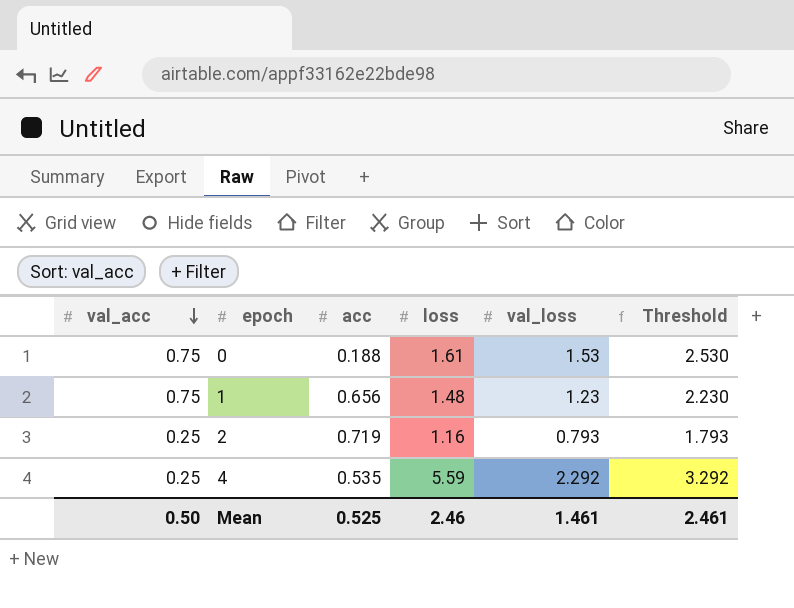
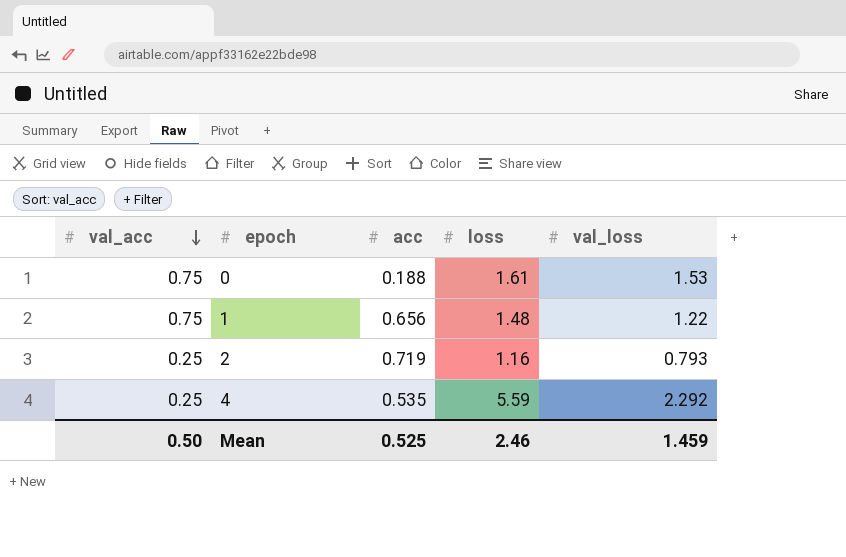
column Threshold | formula: [val_loss] + 1 -> none
1 | val_loss: 1.23 -> 1.22
Mean | val_loss: 1.461 -> 1.459

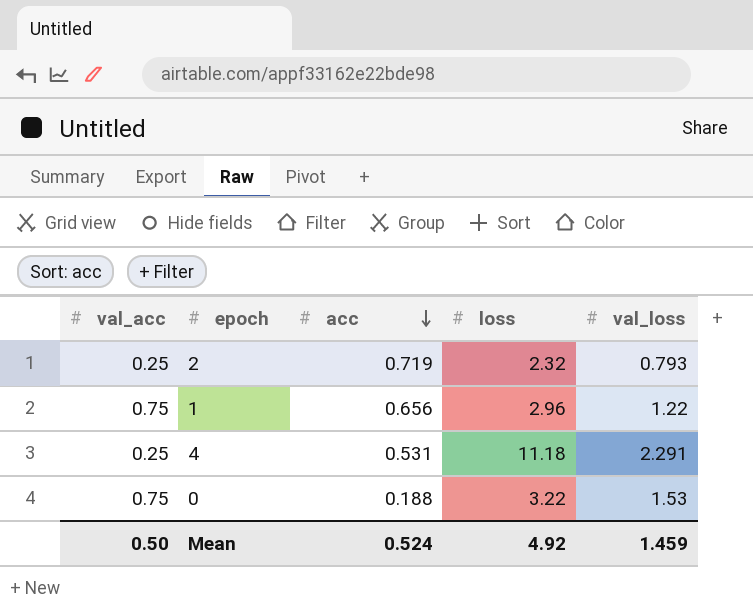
row order: val_acc descending -> acc descending
2 | loss: 1.16 -> 2.32
1 | loss: 1.48 -> 2.96
4 | acc: 0.535 -> 0.531
4 | loss: 5.59 -> 11.18
4 | val_loss: 2.292 -> 2.291
0 | loss: 1.61 -> 3.22
Mean | acc: 0.525 -> 0.524
Mean | loss: 2.46 -> 4.92

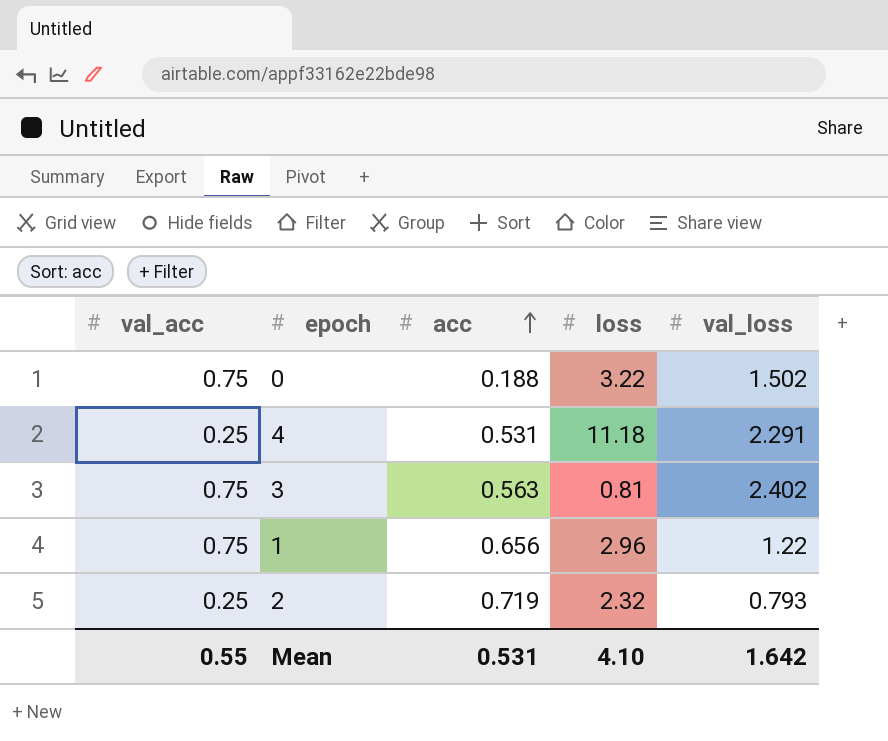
row order: acc descending -> acc ascending
0 | val_loss: 1.53 -> 1.502
row 3: none -> 0.75 | 0.563 | 0.81 | 2.402
Mean | val_acc: 0.50 -> 0.55
Mean | acc: 0.524 -> 0.531
Mean | loss: 4.92 -> 4.10
Mean | val_loss: 1.459 -> 1.642

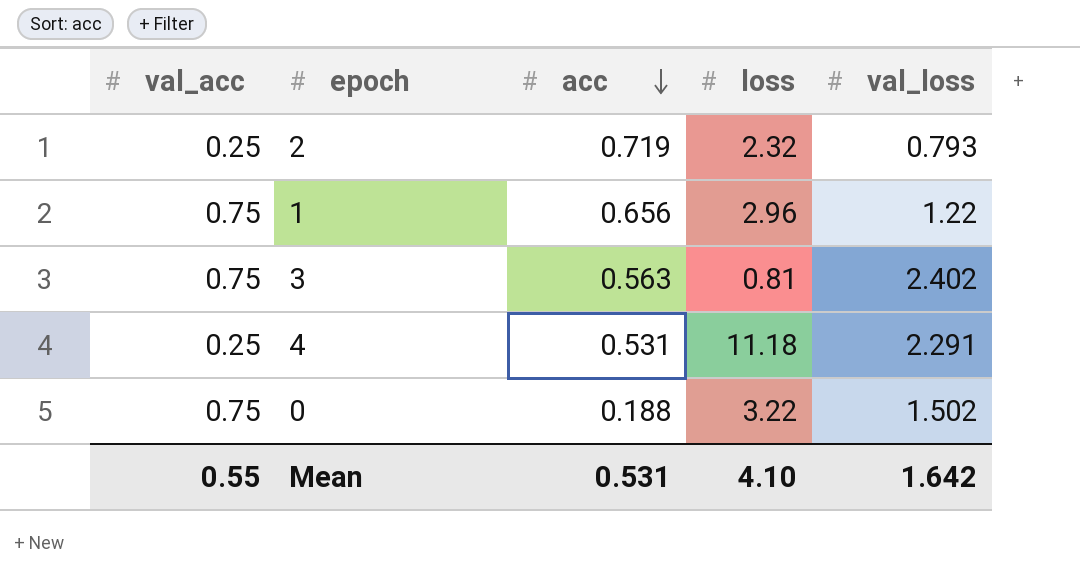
row order: acc ascending -> acc descending

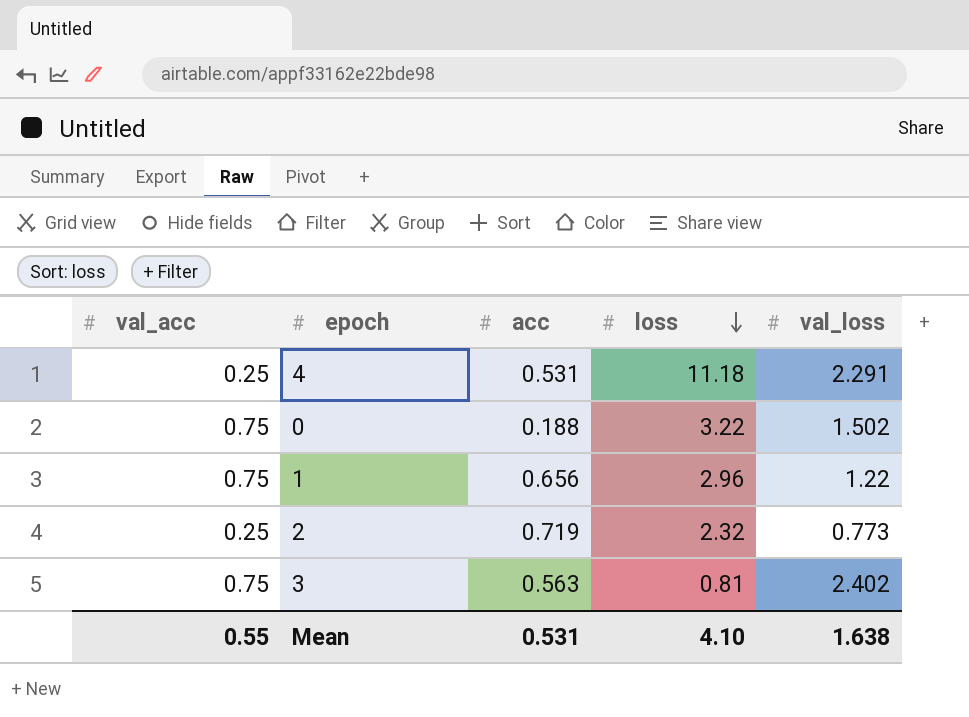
row order: acc descending -> loss descending
2 | val_loss: 0.793 -> 0.773
Mean | val_loss: 1.642 -> 1.638

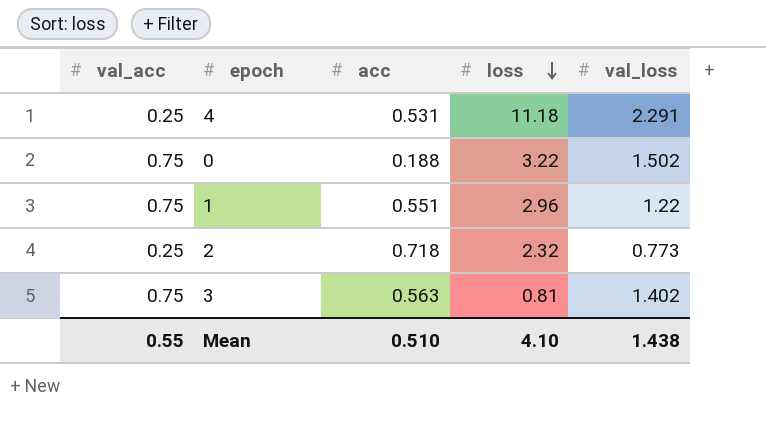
1 | acc: 0.656 -> 0.551
2 | acc: 0.719 -> 0.718
3 | val_loss: 2.402 -> 1.402
Mean | acc: 0.531 -> 0.510
Mean | val_loss: 1.638 -> 1.438

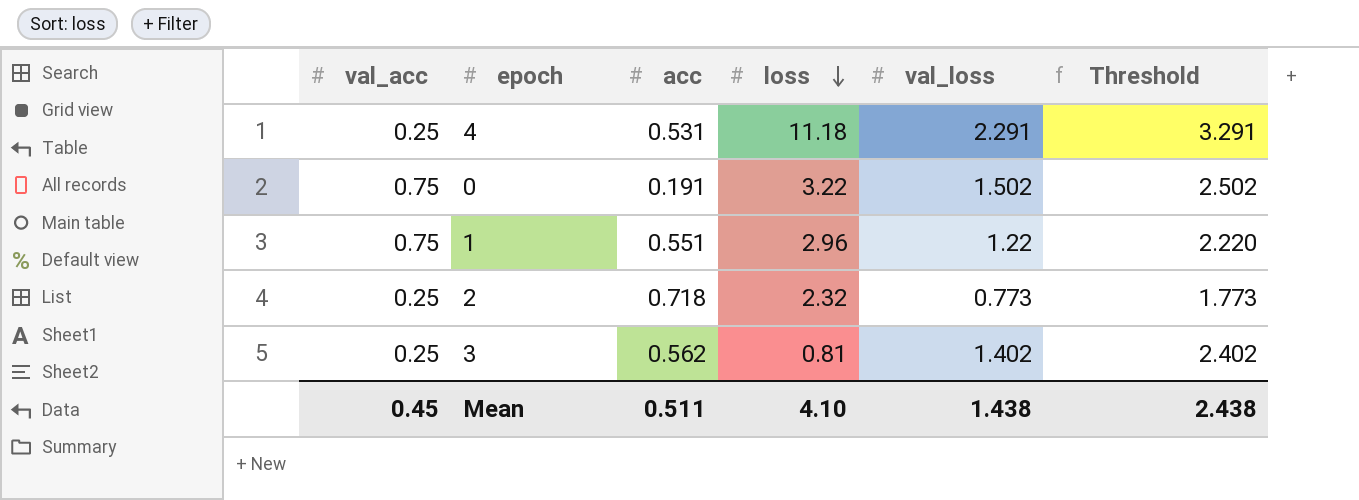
column Threshold | formula: none -> [val_loss] + 1
0 | acc: 0.188 -> 0.191
3 | val_acc: 0.75 -> 0.25
3 | acc: 0.563 -> 0.562
Mean | val_acc: 0.55 -> 0.45
Mean | acc: 0.510 -> 0.511

